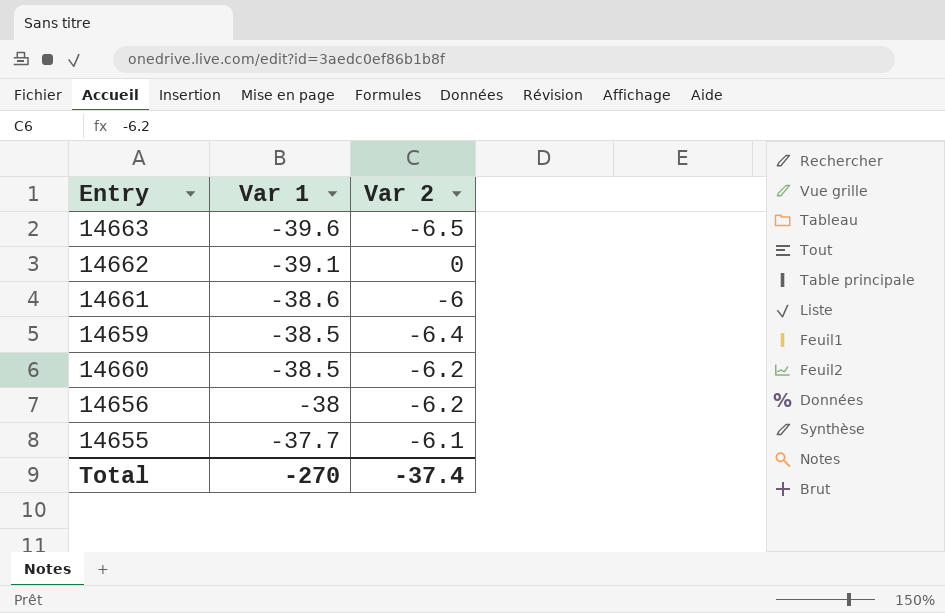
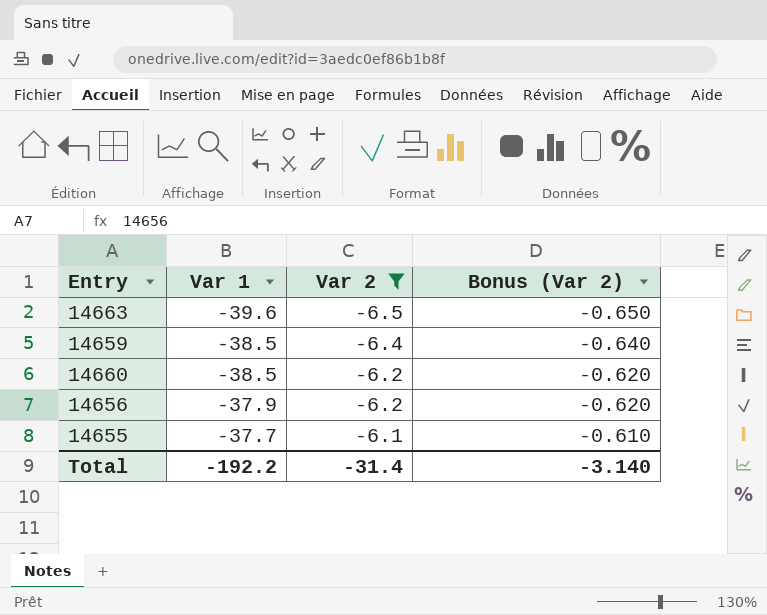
filter: none -> Var 2 <= -6.1
column Bonus (Var 2) | formula: none -> [Var 2] * 0.1
14656 | Var 1: -38 -> -37.9
Total | Var 1: -270 -> -192.2
Total | Var 2: -37.4 -> -31.4

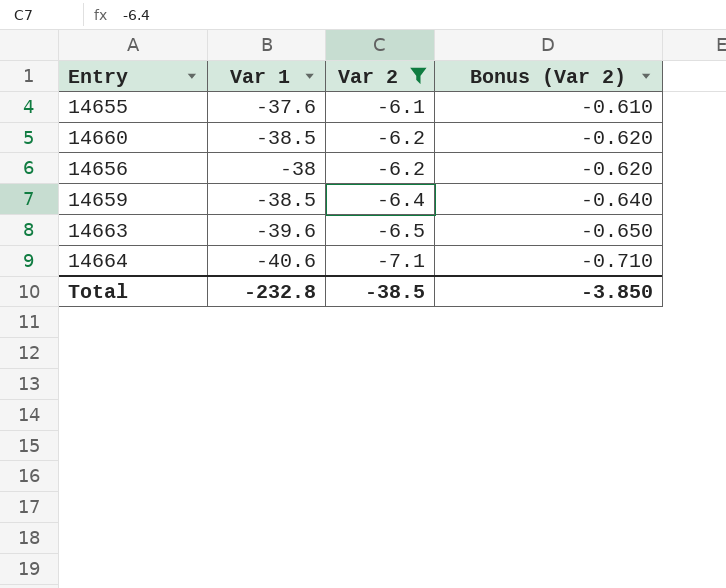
row order: Var 1 ascending -> Var 2 descending
14655 | Var 1: -37.7 -> -37.6
14656 | Var 1: -37.9 -> -38
row 14664: none -> -40.6 | -7.1 | -0.710
Total | Var 1: -192.2 -> -232.8
Total | Var 2: -31.4 -> -38.5
Total | Bonus (Var 2): -3.140 -> -3.850

